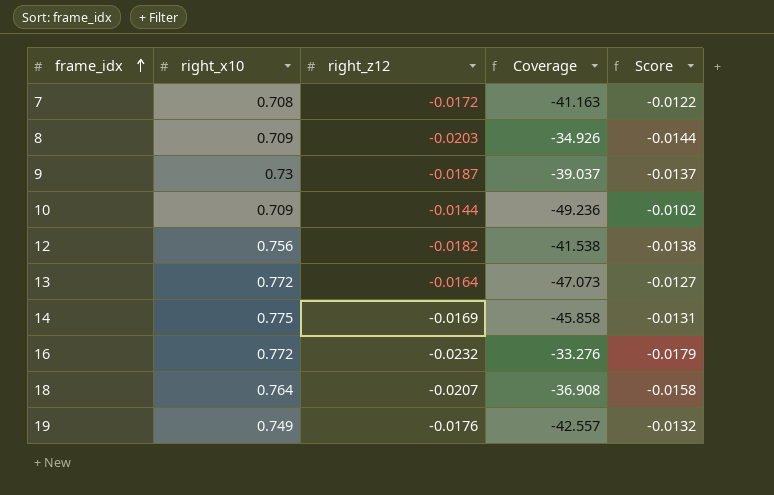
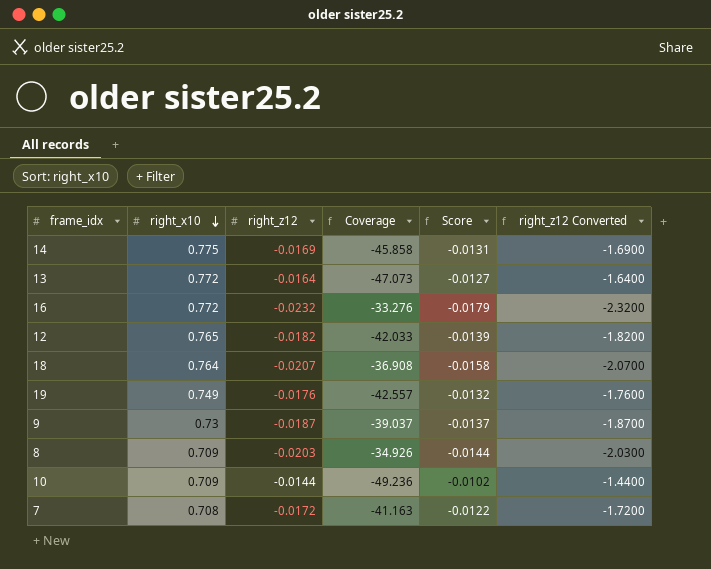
row order: frame_idx ascending -> right_x10 descending
column right_z12 Converted | formula: none -> [right_z12] * 100
12 | right_x10: 0.756 -> 0.765
12 | Coverage: -41.538 -> -42.033
12 | Score: -0.0138 -> -0.0139

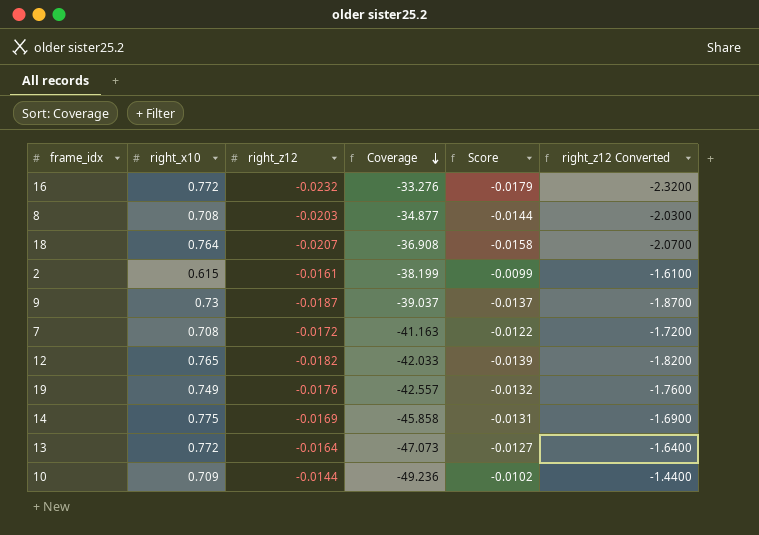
row order: right_x10 descending -> Coverage descending
8 | right_x10: 0.709 -> 0.708
8 | Coverage: -34.926 -> -34.877
row 2: none -> 0.615 | -0.0161 | -38.199 | -0.0099 | -1.6100

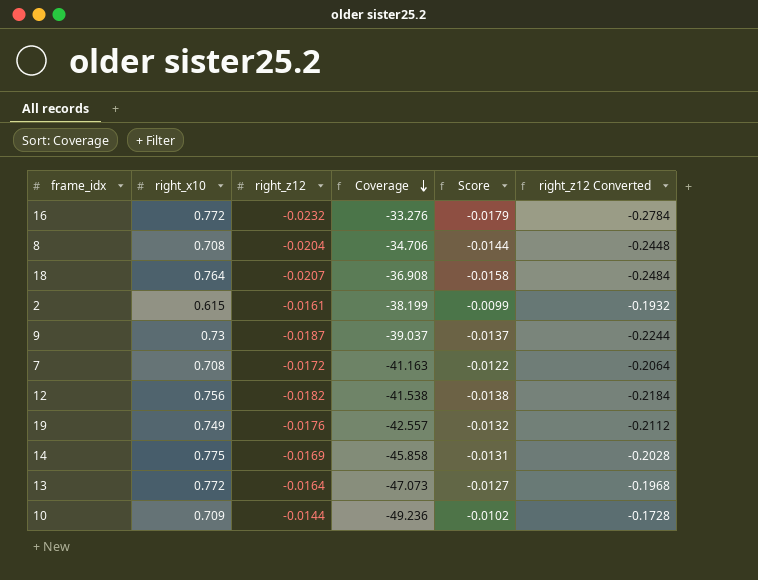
column right_z12 Converted | formula: [right_z12] * 100 -> [right_z12] * 12
8 | right_z12: -0.0203 -> -0.0204
8 | Coverage: -34.877 -> -34.706
12 | right_x10: 0.765 -> 0.756
12 | Coverage: -42.033 -> -41.538
12 | Score: -0.0139 -> -0.0138

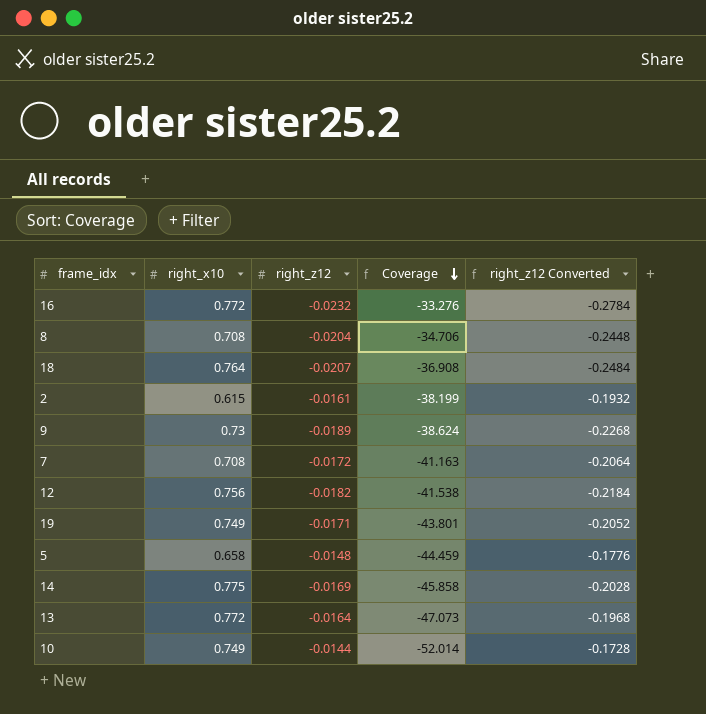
column Score | formula: [right_x10] * [right_z12] -> none
9 | right_z12: -0.0187 -> -0.0189
9 | Coverage: -39.037 -> -38.624
9 | right_z12 Converted: -0.2244 -> -0.2268
19 | right_z12: -0.0176 -> -0.0171
19 | Coverage: -42.557 -> -43.801
19 | right_z12 Converted: -0.2112 -> -0.2052
row 5: none -> 0.658 | -0.0148 | -44.459 | -0.1776
10 | right_x10: 0.709 -> 0.749
10 | Coverage: -49.236 -> -52.014

